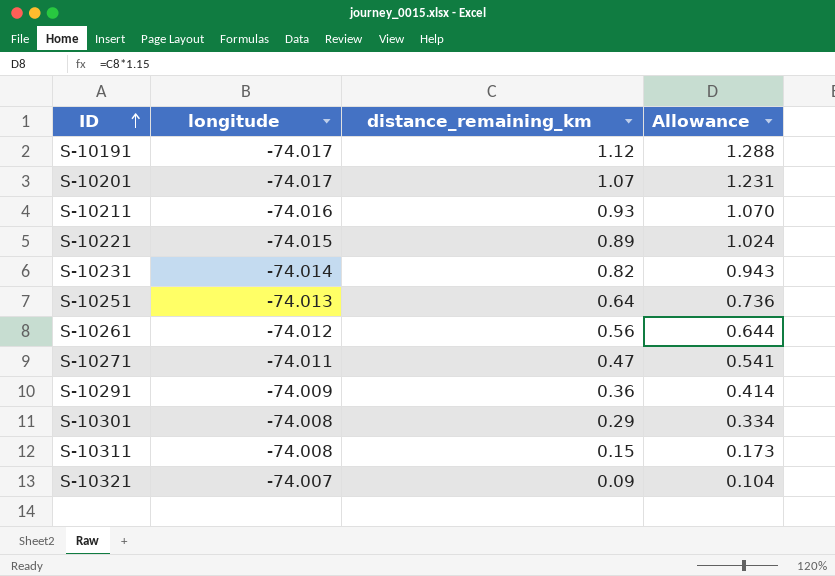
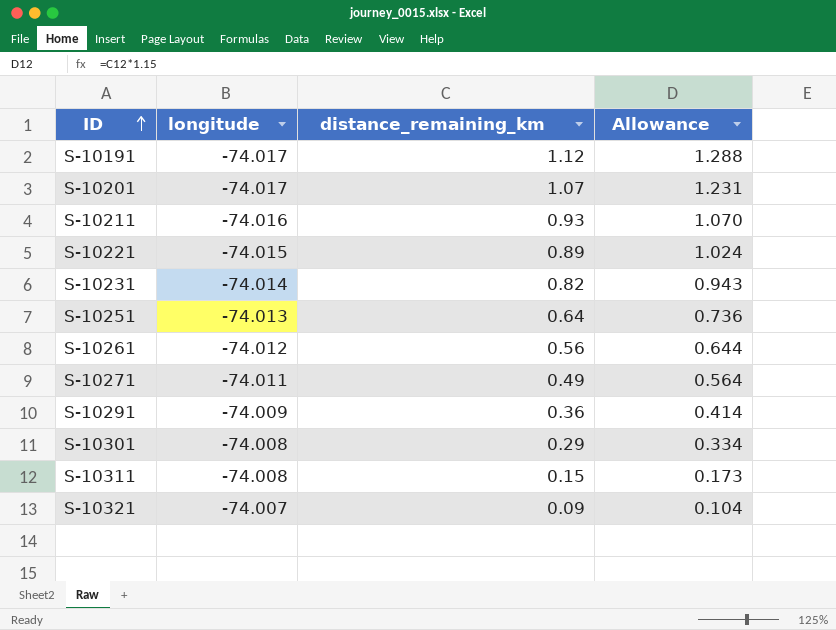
S-10271 | distance_remaining_km: 0.47 -> 0.49
S-10271 | Allowance: 0.541 -> 0.564

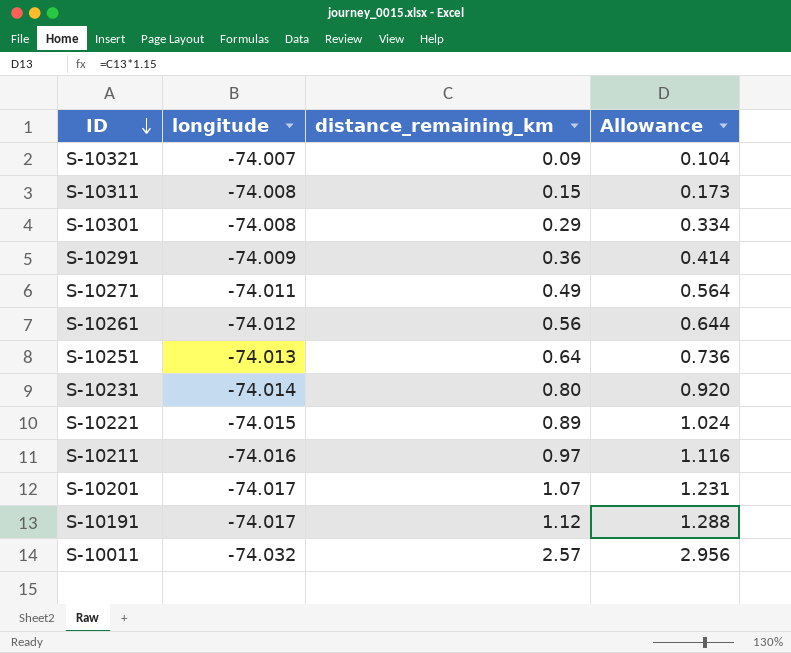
row order: ID ascending -> ID descending
S-10231 | distance_remaining_km: 0.82 -> 0.80
S-10231 | Allowance: 0.943 -> 0.920
S-10211 | distance_remaining_km: 0.93 -> 0.97
S-10211 | Allowance: 1.070 -> 1.116
row S-10011: none -> -74.032 | 2.57 | 2.956

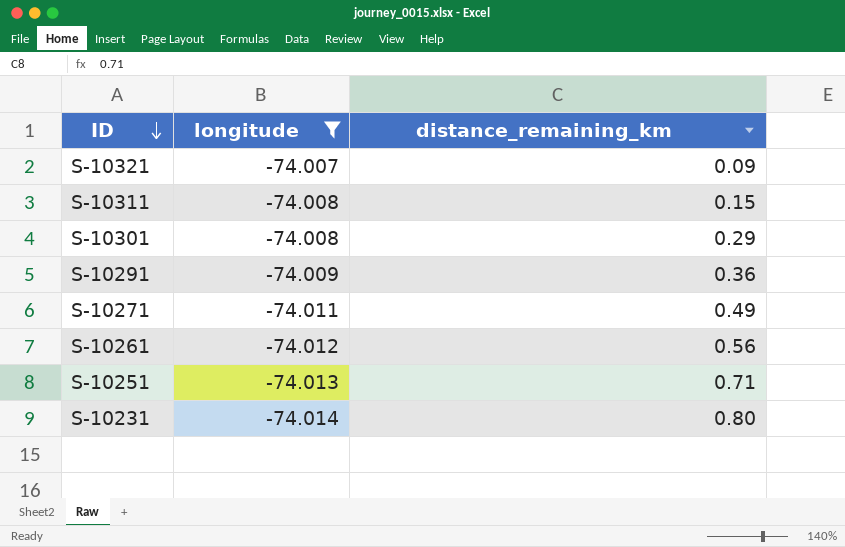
filter: none -> longitude >= -74.014
column Allowance | formula: [distance_remaining_km] * 1.15 -> none
S-10251 | distance_remaining_km: 0.64 -> 0.71

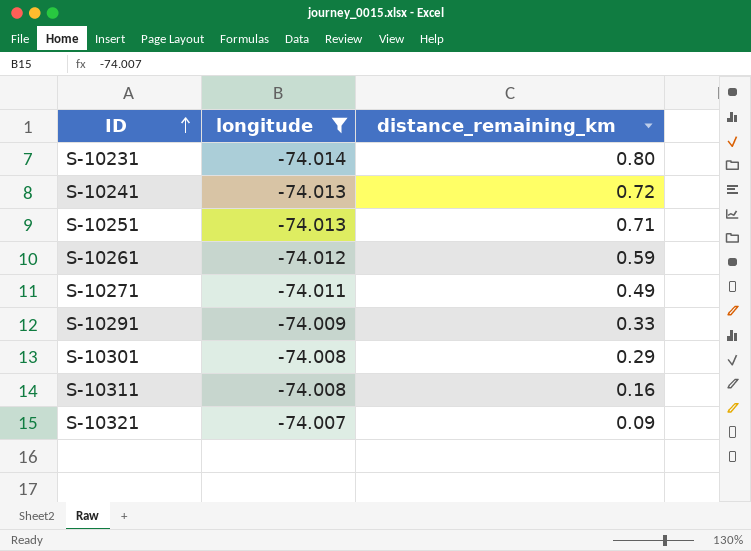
row order: ID descending -> ID ascending
row S-10241: none -> -74.013 | 0.72
S-10261 | distance_remaining_km: 0.56 -> 0.59
S-10291 | distance_remaining_km: 0.36 -> 0.33
S-10311 | distance_remaining_km: 0.15 -> 0.16

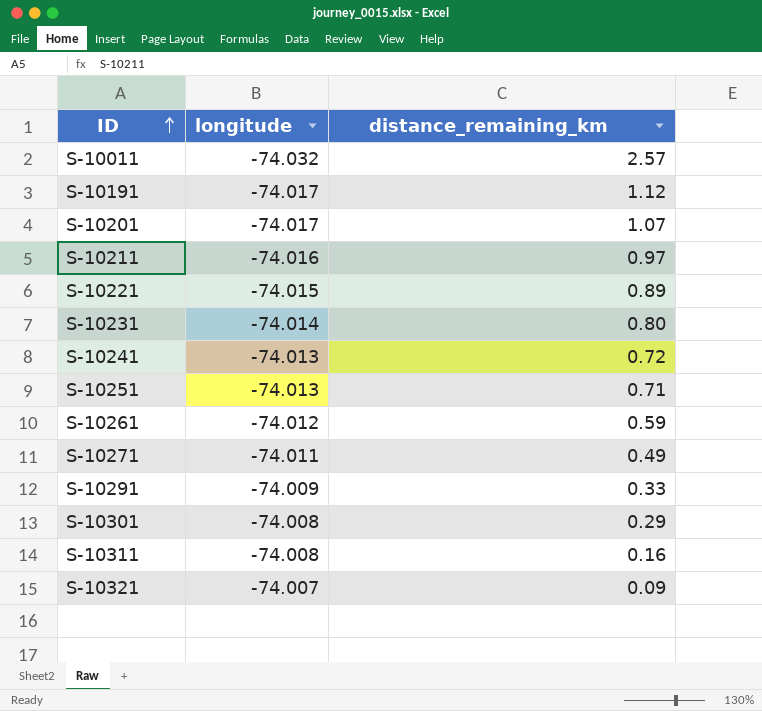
filter: longitude >= -74.014 -> none

